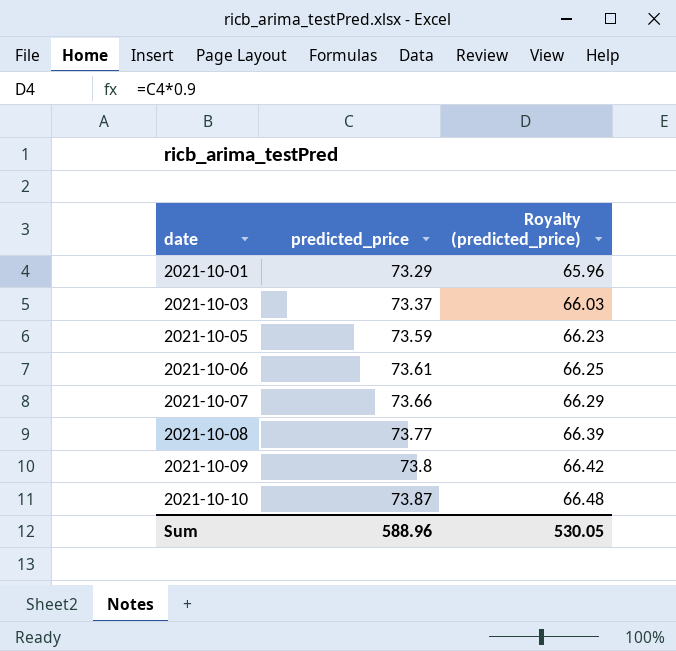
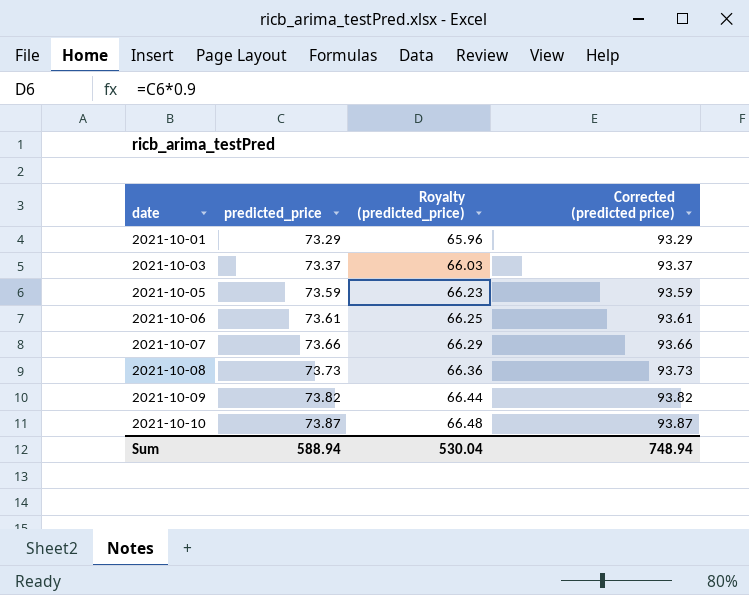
column Corrected (predicted price) | formula: none -> [predicted_price] + 20
2021-10-08 | predicted_price: 73.77 -> 73.73
2021-10-08 | Royalty (predicted_price): 66.39 -> 66.36
2021-10-09 | predicted_price: 73.8 -> 73.82
2021-10-09 | Royalty (predicted_price): 66.42 -> 66.44
Sum | predicted_price: 588.96 -> 588.94
Sum | Royalty (predicted_price): 530.05 -> 530.04

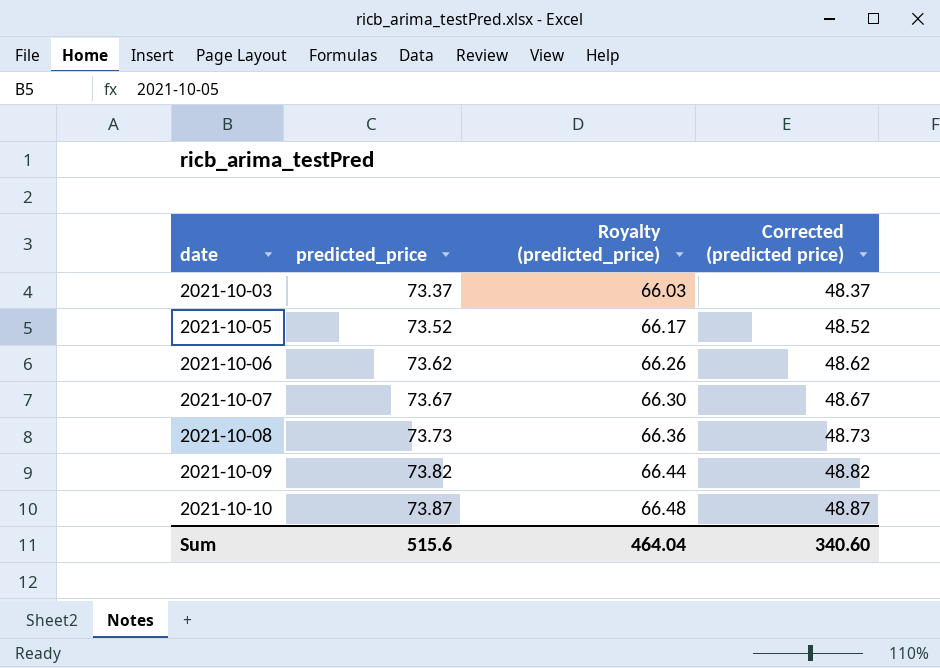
column Corrected (predicted price) | formula: [predicted_price] + 20 -> [predicted_price] - 25
row 2021-10-01: 73.29 | 65.96 | 93.29 -> none
2021-10-05 | predicted_price: 73.59 -> 73.52
2021-10-05 | Royalty (predicted_price): 66.23 -> 66.17
2021-10-06 | predicted_price: 73.61 -> 73.62
2021-10-06 | Royalty (predicted_price): 66.25 -> 66.26
2021-10-07 | predicted_price: 73.66 -> 73.67
2021-10-07 | Royalty (predicted_price): 66.29 -> 66.30
Sum | predicted_price: 588.94 -> 515.6
Sum | Royalty (predicted_price): 530.04 -> 464.04
Sum | Corrected (predicted price): 748.94 -> 340.60

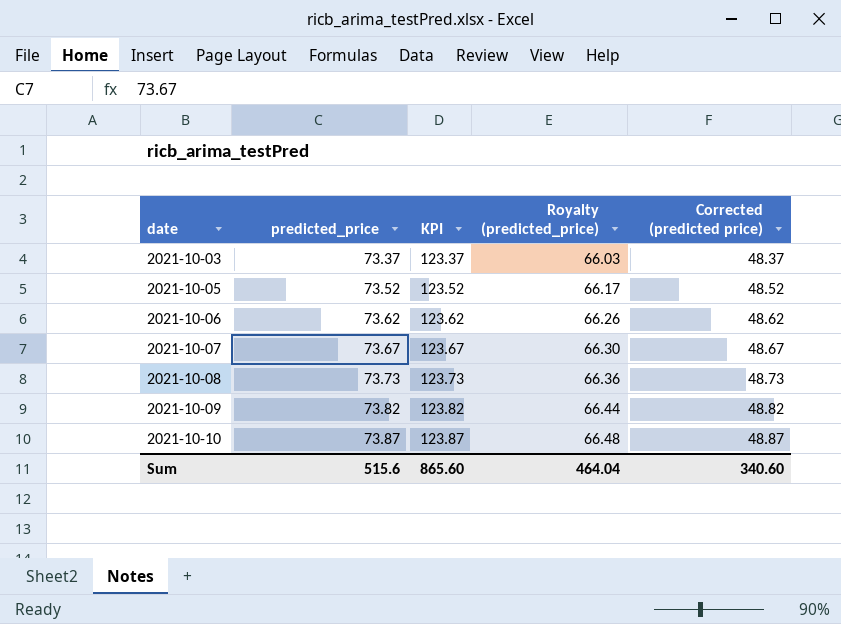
column KPI | formula: none -> [predicted_price] + 50

